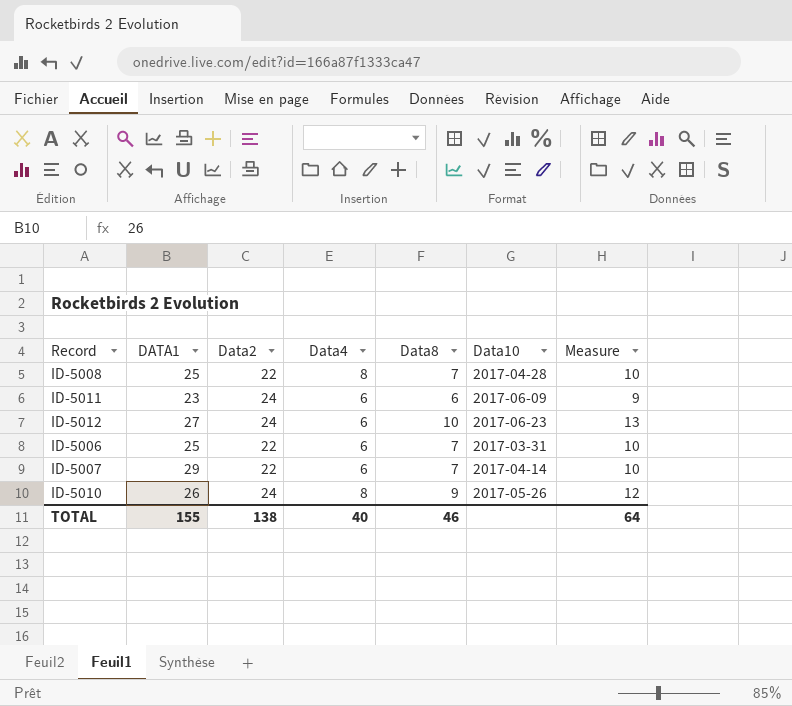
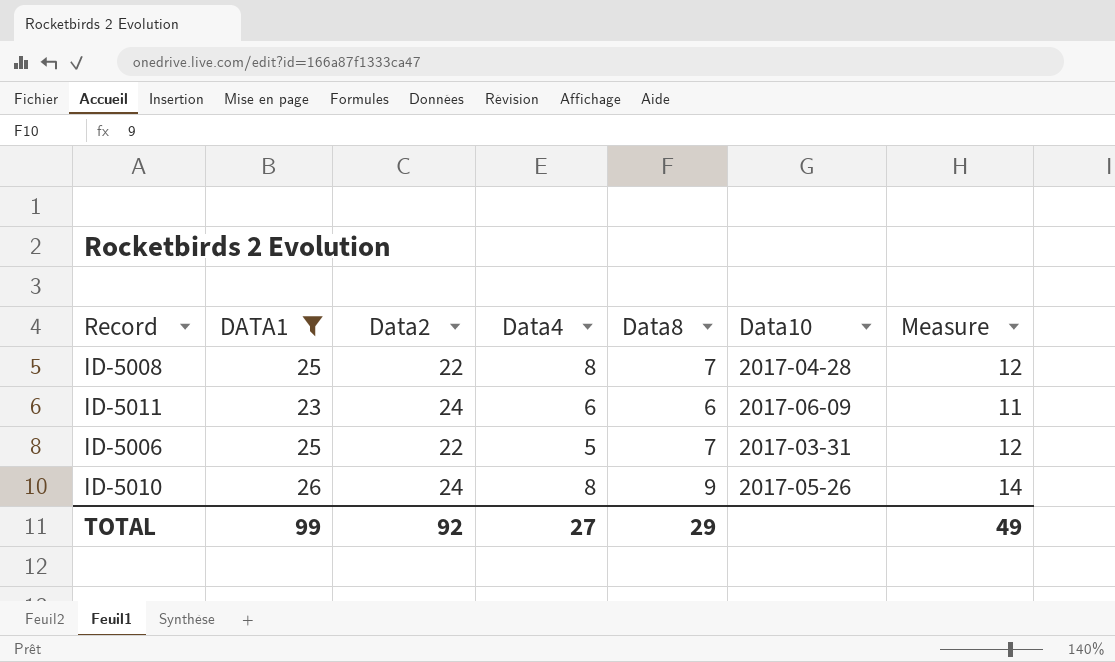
filter: none -> DATA1 <= 26
column Measure | formula: [Data8] + 3 -> [Data8] + 5
ID-5006 | Data4: 6 -> 5
TOTAL | DATA1: 155 -> 99
TOTAL | Data2: 138 -> 92
TOTAL | Data4: 40 -> 27
TOTAL | Data8: 46 -> 29
TOTAL | Measure: 64 -> 49

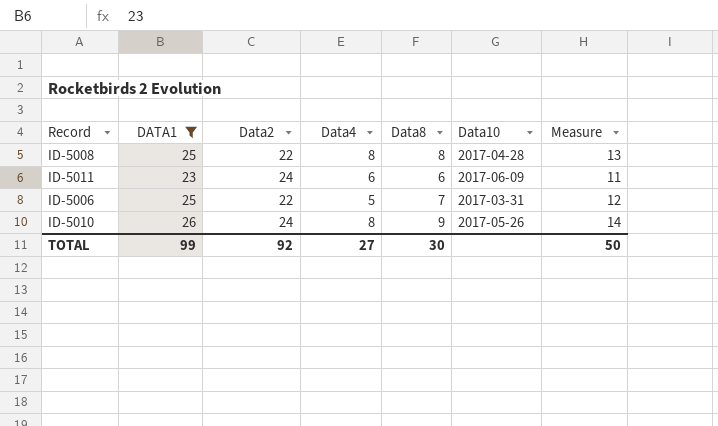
ID-5008 | Data8: 7 -> 8
ID-5008 | Measure: 12 -> 13
TOTAL | Data8: 29 -> 30
TOTAL | Measure: 49 -> 50

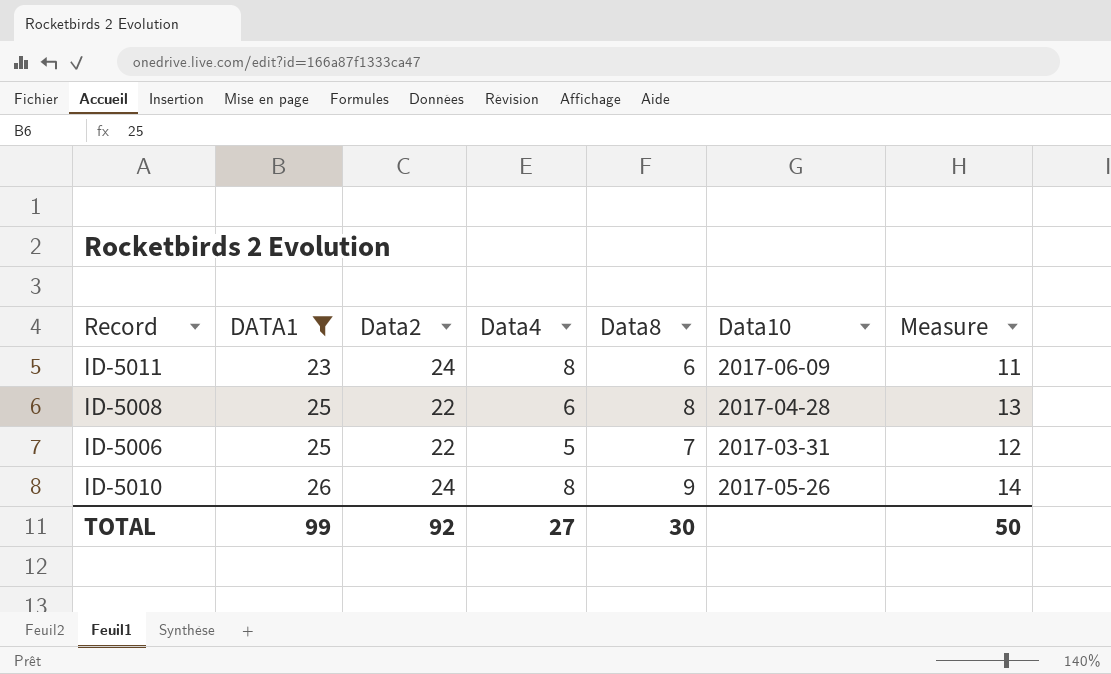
row order: none -> DATA1 ascending
ID-5011 | Data4: 6 -> 8
ID-5008 | Data4: 8 -> 6

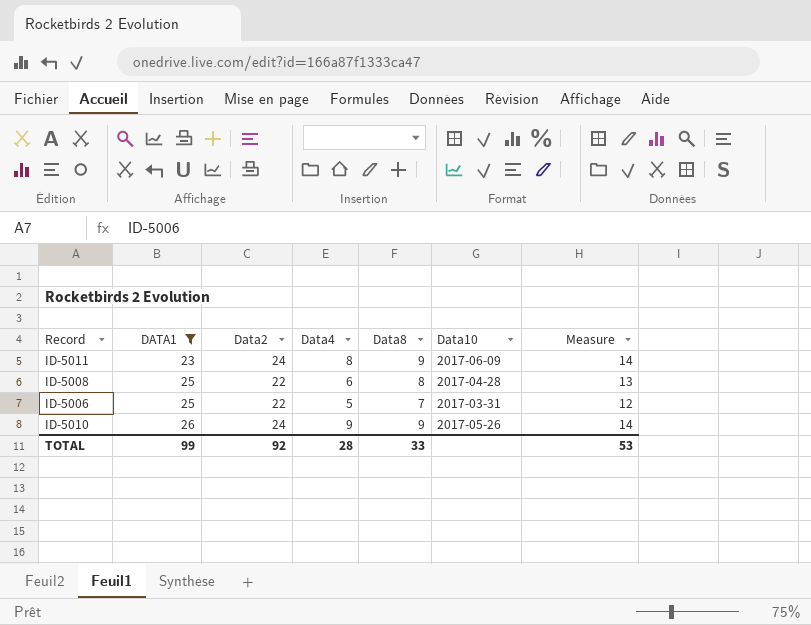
ID-5011 | Data8: 6 -> 9
ID-5011 | Measure: 11 -> 14
ID-5010 | Data4: 8 -> 9
TOTAL | Data4: 27 -> 28
TOTAL | Data8: 30 -> 33
TOTAL | Measure: 50 -> 53

